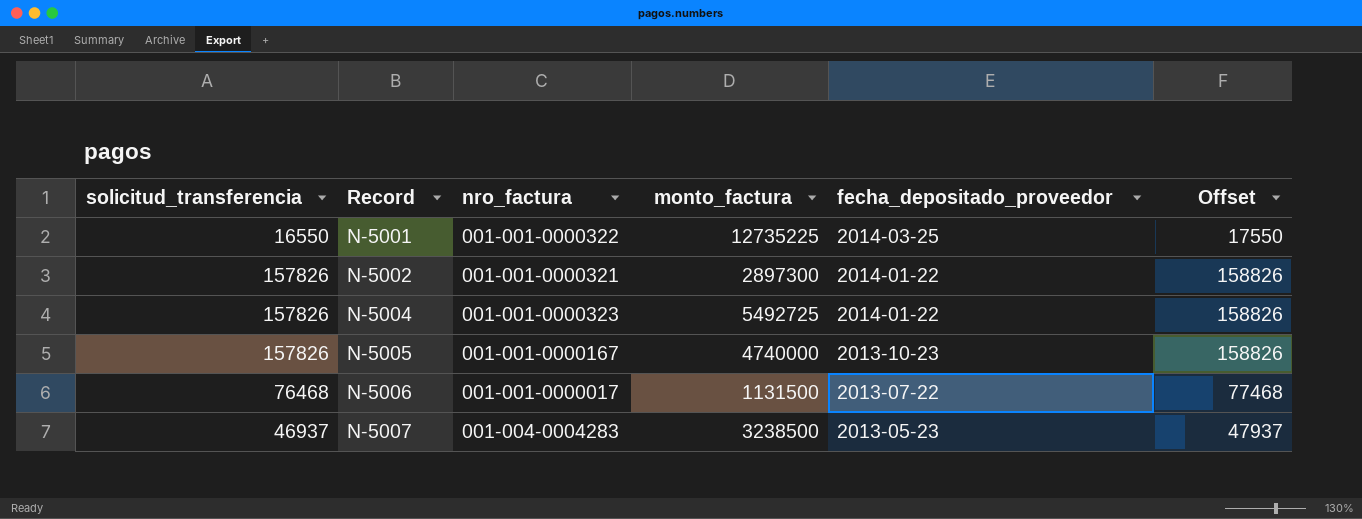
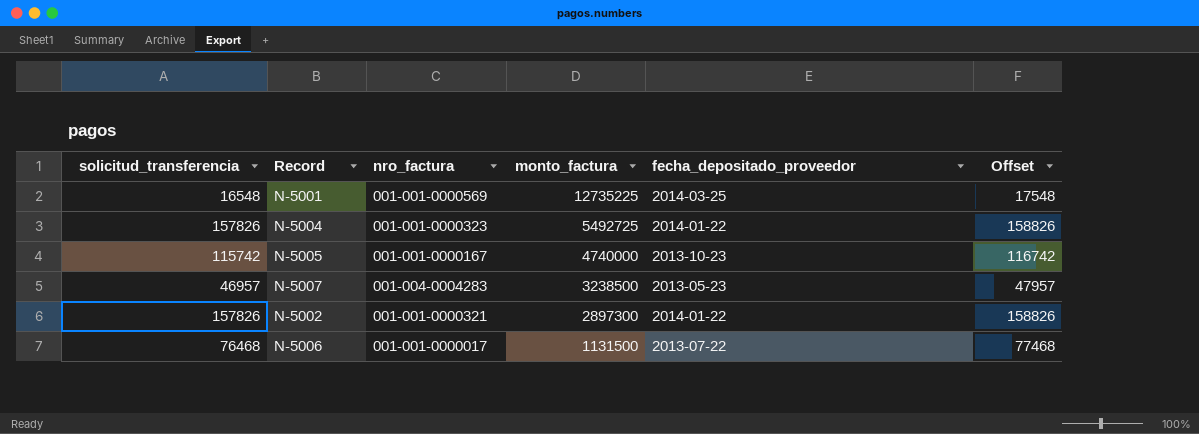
row order: Record ascending -> monto_factura descending
N-5001 | solicitud_transferencia: 16550 -> 16548
N-5001 | nro_factura: 001-001-0000322 -> 001-001-0000569
N-5001 | Offset: 17550 -> 17548
N-5005 | solicitud_transferencia: 157826 -> 115742
N-5005 | Offset: 158826 -> 116742
N-5007 | solicitud_transferencia: 46937 -> 46957
N-5007 | Offset: 47937 -> 47957

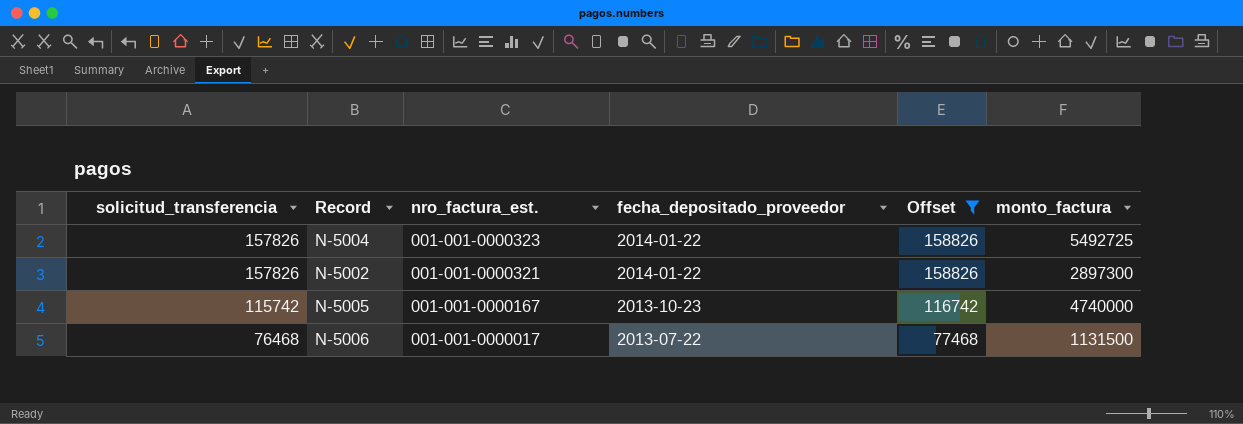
filter: none -> Offset >= 77468
row order: monto_factura descending -> solicitud_transferencia descending
column name: nro_factura -> nro_factura_est.
column monto_factura | position: 4 -> 6

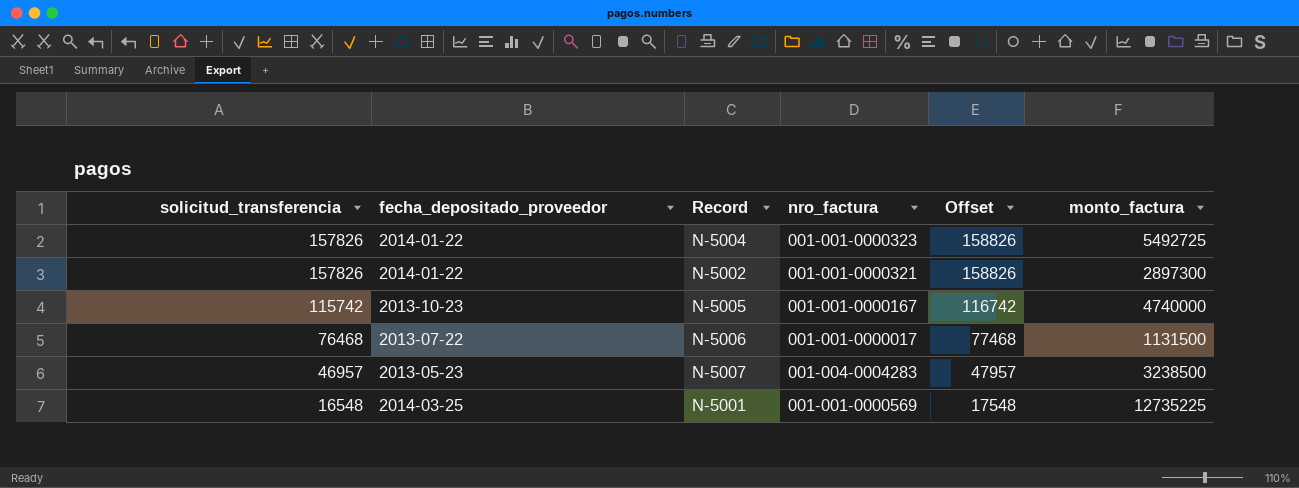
filter: Offset >= 77468 -> none
column fecha_depositado_proveedor | position: 4 -> 2
column name: nro_factura_est. -> nro_factura

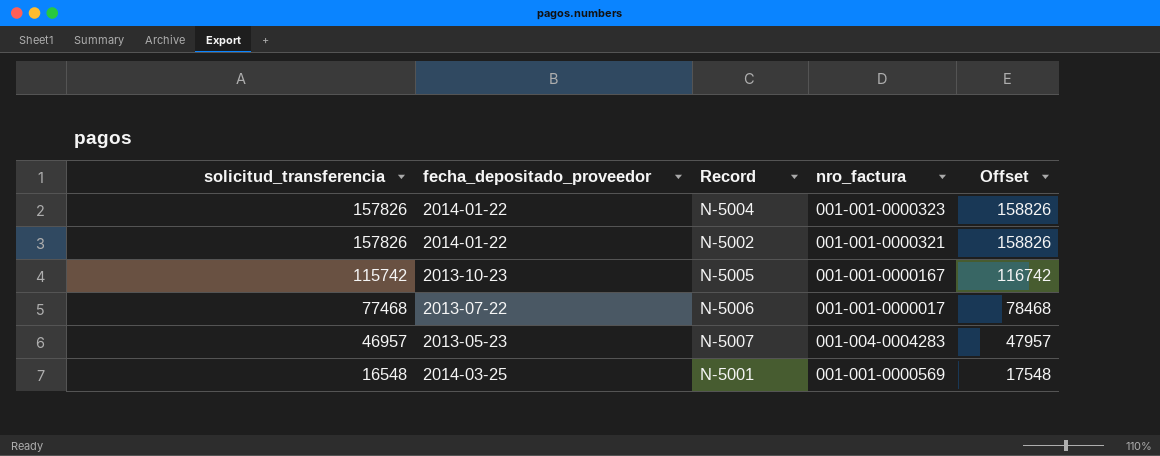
column monto_factura | position: 6 -> none
N-5006 | solicitud_transferencia: 76468 -> 77468
N-5006 | Offset: 77468 -> 78468

